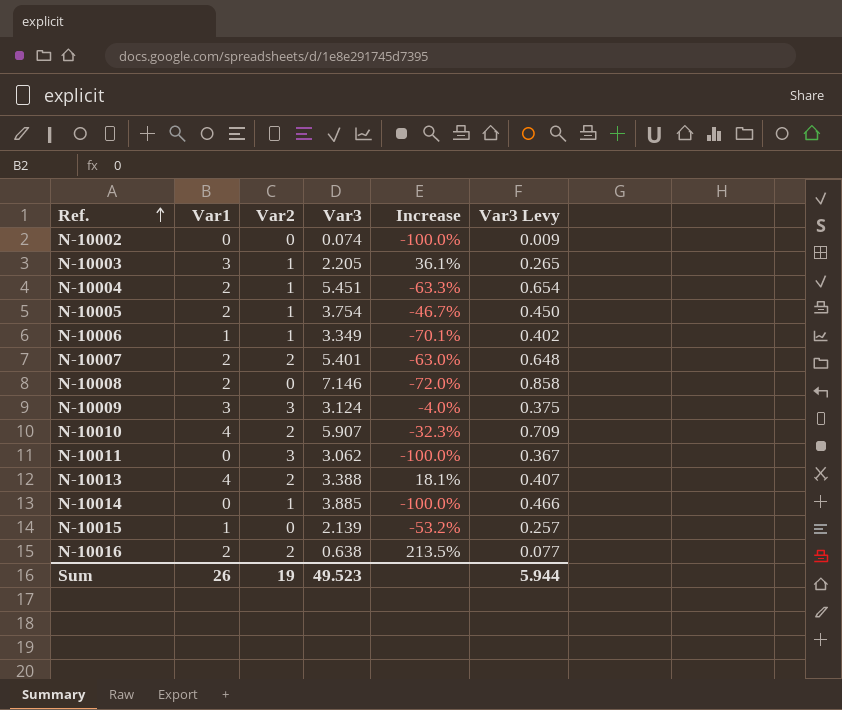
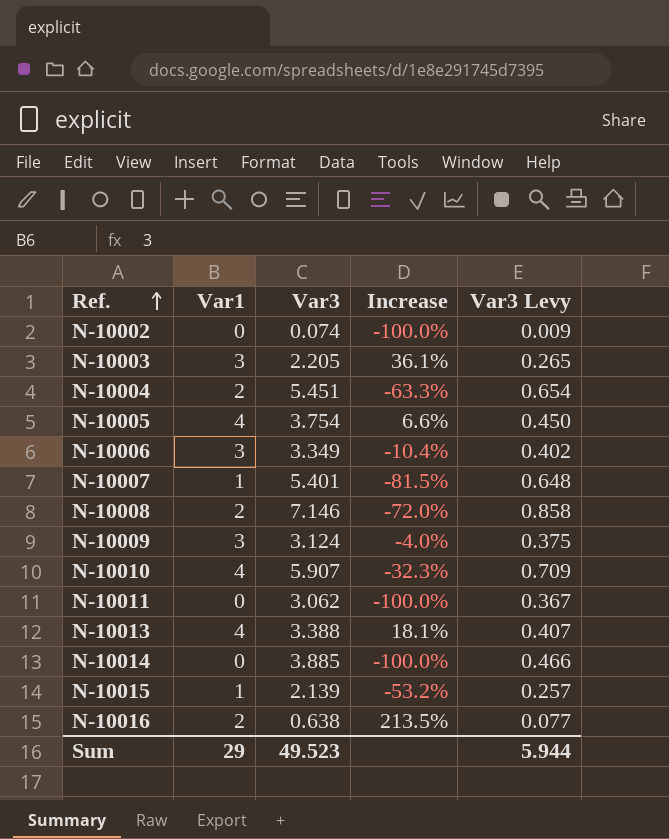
column Var2 | position: 3 -> none
N-10005 | Var1: 2 -> 4
N-10005 | Increase: -46.7% -> 6.6%
N-10006 | Var1: 1 -> 3
N-10006 | Increase: -70.1% -> -10.4%
N-10007 | Var1: 2 -> 1
N-10007 | Increase: -63.0% -> -81.5%
Sum | Var1: 26 -> 29

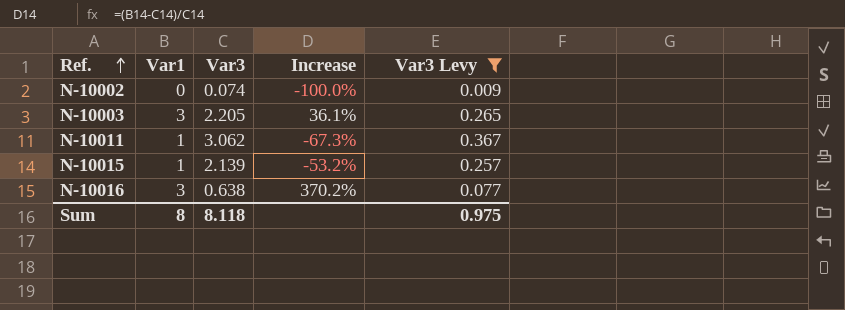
filter: none -> Var3 Levy <= 0.367
N-10011 | Var1: 0 -> 1
N-10011 | Increase: -100.0% -> -67.3%
N-10016 | Var1: 2 -> 3
N-10016 | Increase: 213.5% -> 370.2%
Sum | Var1: 29 -> 8
Sum | Var3: 49.523 -> 8.118
Sum | Var3 Levy: 5.944 -> 0.975

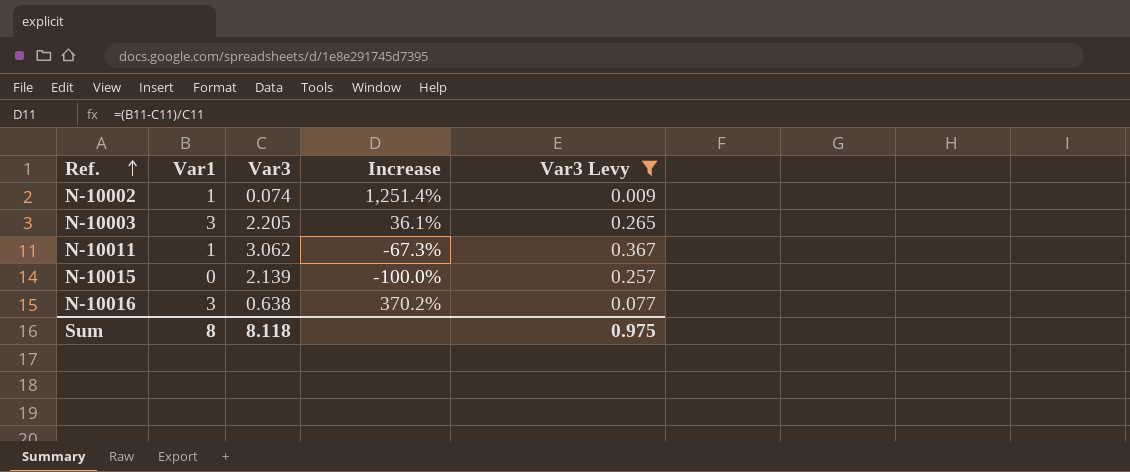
N-10002 | Var1: 0 -> 1
N-10002 | Increase: -100.0% -> 1,251.4%
N-10015 | Var1: 1 -> 0
N-10015 | Increase: -53.2% -> -100.0%

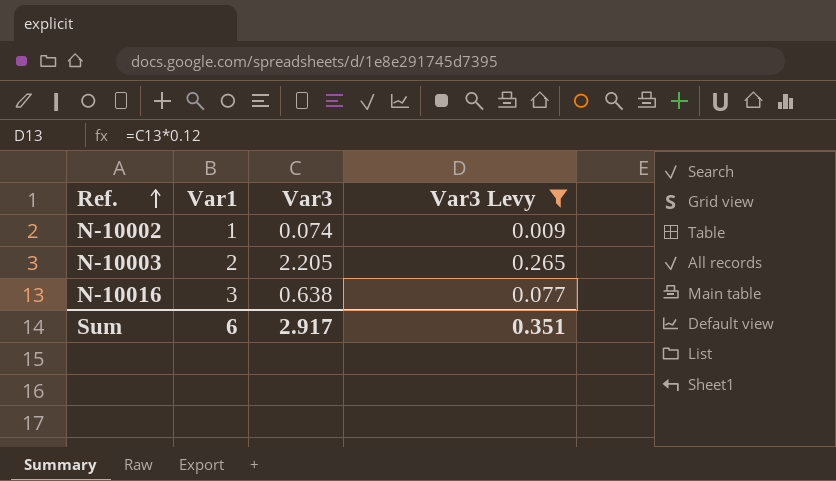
column Increase | formula: ([Var1] - [Var3]) / [Var3] -> none
row N-10011: 1 | 3.062 | -67.3% | 0.367 -> none
row N-10015: 0 | 2.139 | -100.0% | 0.257 -> none
N-10003 | Var1: 3 -> 2
Sum | Var1: 8 -> 6
Sum | Var3: 8.118 -> 2.917
Sum | Var3 Levy: 0.975 -> 0.351

